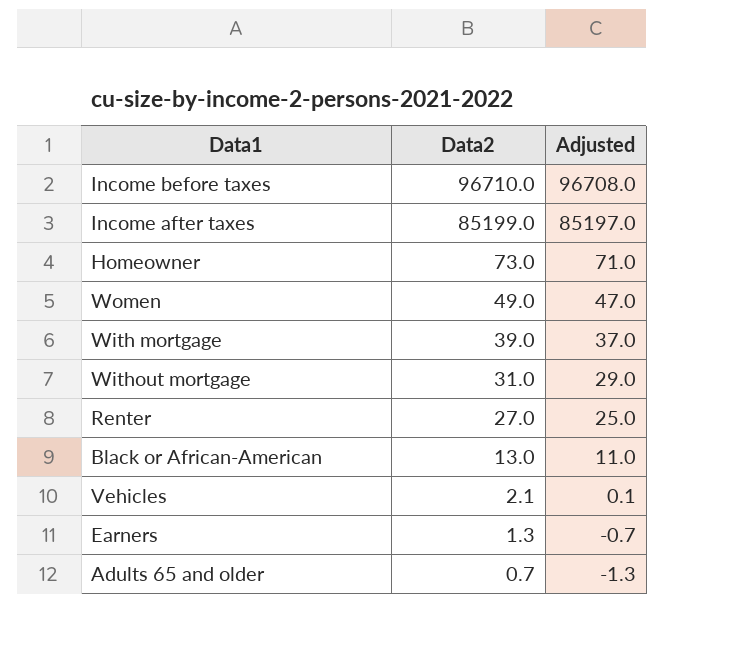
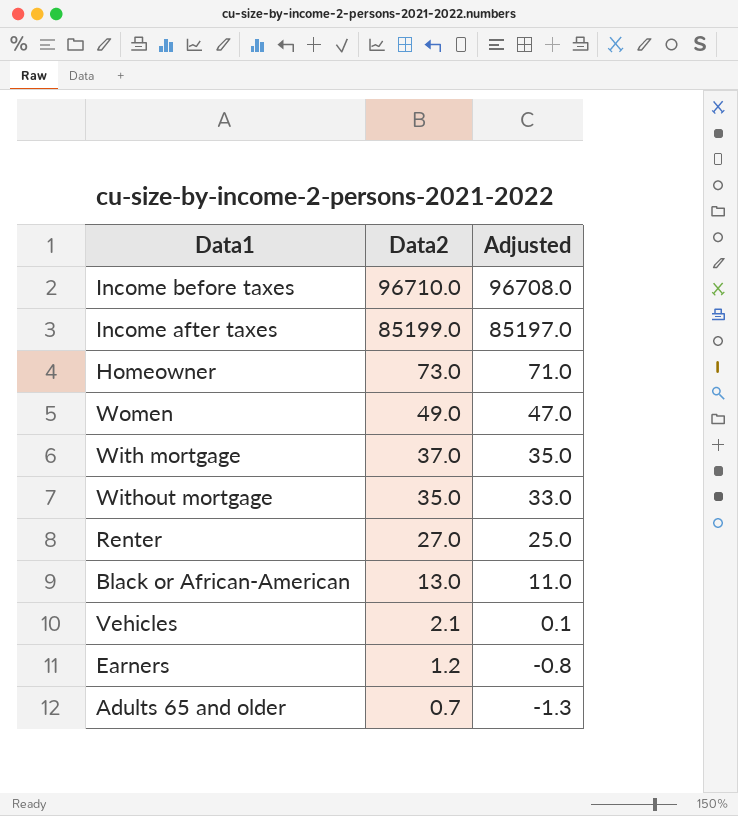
With mortgage | Data2: 39.0 -> 37.0
With mortgage | Adjusted: 37.0 -> 35.0
Without mortgage | Data2: 31.0 -> 35.0
Without mortgage | Adjusted: 29.0 -> 33.0
Earners | Data2: 1.3 -> 1.2
Earners | Adjusted: -0.7 -> -0.8

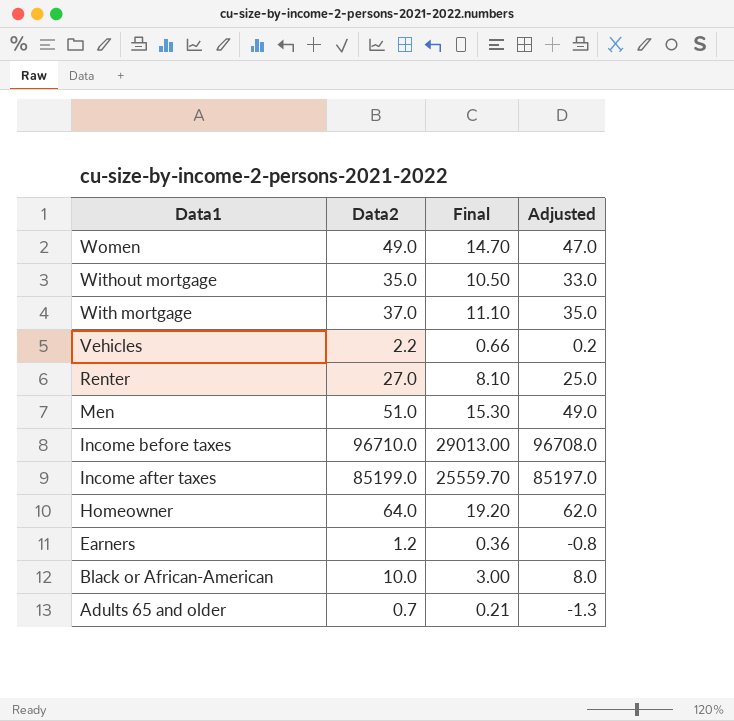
row order: Data2 descending -> Data1 descending
column Final | formula: none -> [Data2] * 0.3
Vehicles | Data2: 2.1 -> 2.2
Vehicles | Adjusted: 0.1 -> 0.2
row Men: none -> 51.0 | 15.30 | 49.0
Homeowner | Data2: 73.0 -> 64.0
Homeowner | Adjusted: 71.0 -> 62.0
Black or African-American | Data2: 13.0 -> 10.0
Black or African-American | Adjusted: 11.0 -> 8.0

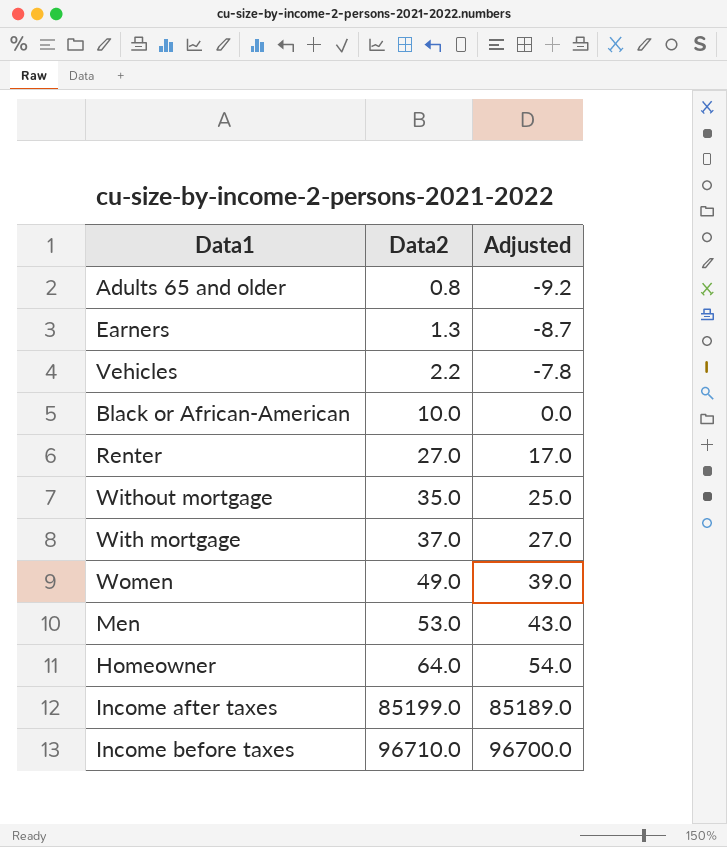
row order: Data1 descending -> Data2 ascending
column Final | formula: [Data2] * 0.3 -> none
column Adjusted | formula: [Data2] - 2 -> [Data2] - 10
Adults 65 and older | Data2: 0.7 -> 0.8
Earners | Data2: 1.2 -> 1.3
Men | Data2: 51.0 -> 53.0

